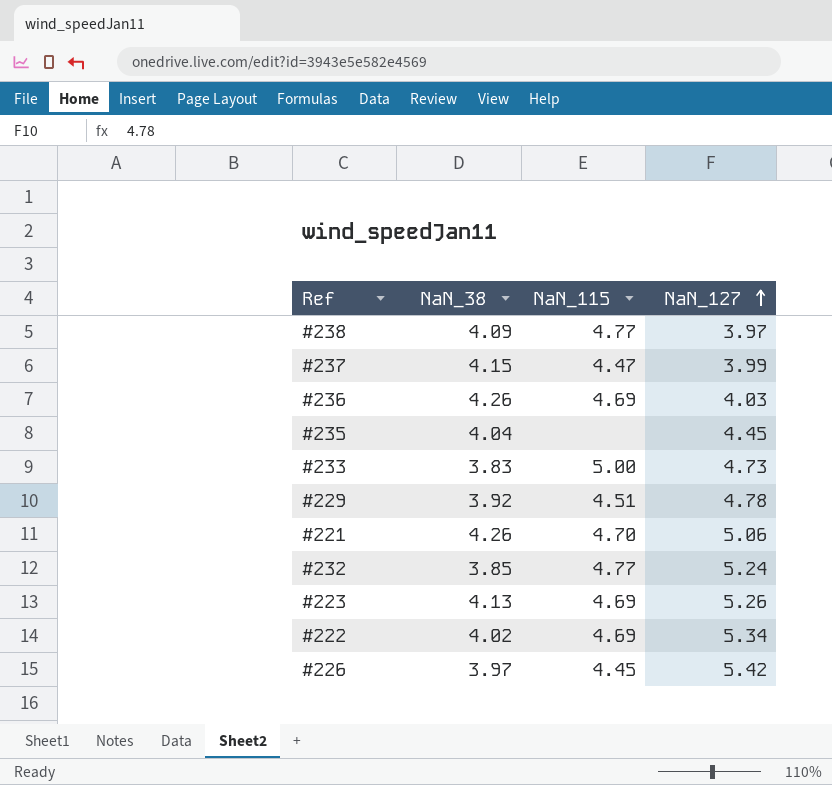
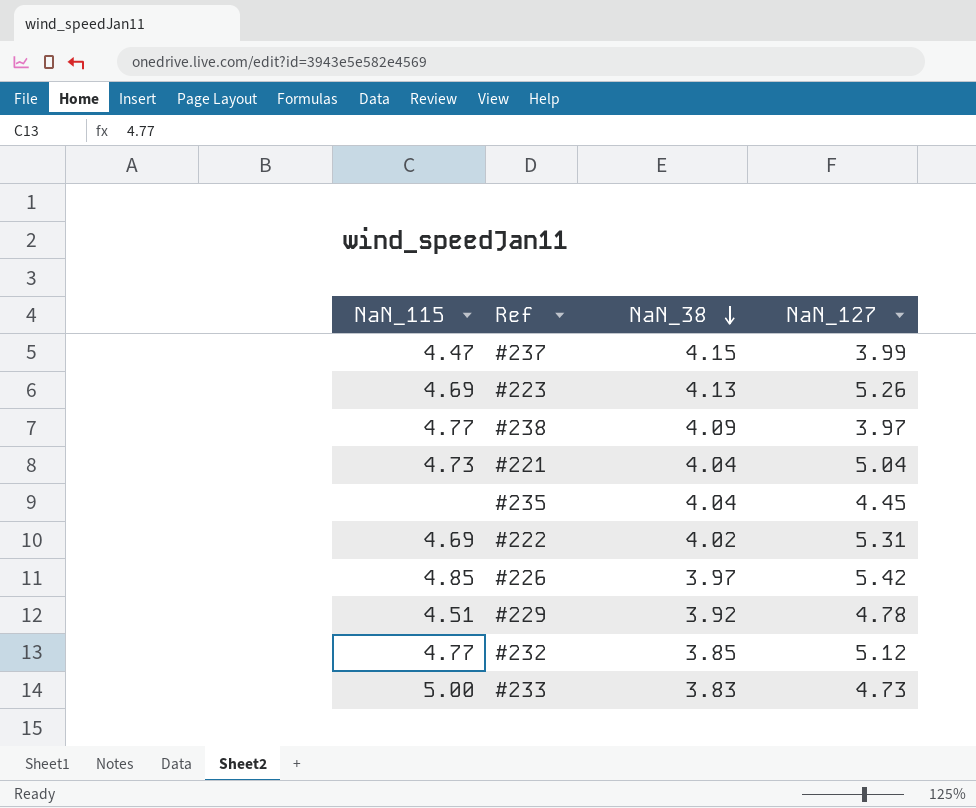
row order: NaN_127 ascending -> NaN_38 descending
column NaN_115 | position: 3 -> 1
row #236: 4.26 | 4.69 | 4.03 -> none
#221 | NaN_115: 4.70 -> 4.73
#221 | NaN_38: 4.26 -> 4.04
#221 | NaN_127: 5.06 -> 5.04
#222 | NaN_127: 5.34 -> 5.31
#226 | NaN_115: 4.45 -> 4.85
#232 | NaN_127: 5.24 -> 5.12

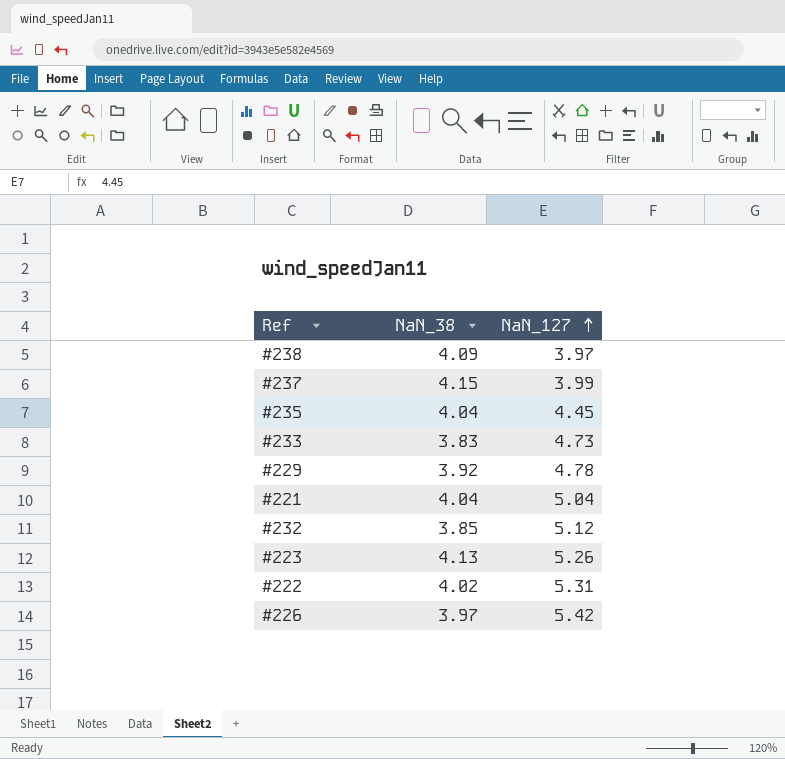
row order: NaN_38 descending -> NaN_127 ascending
column NaN_115 | position: 1 -> none

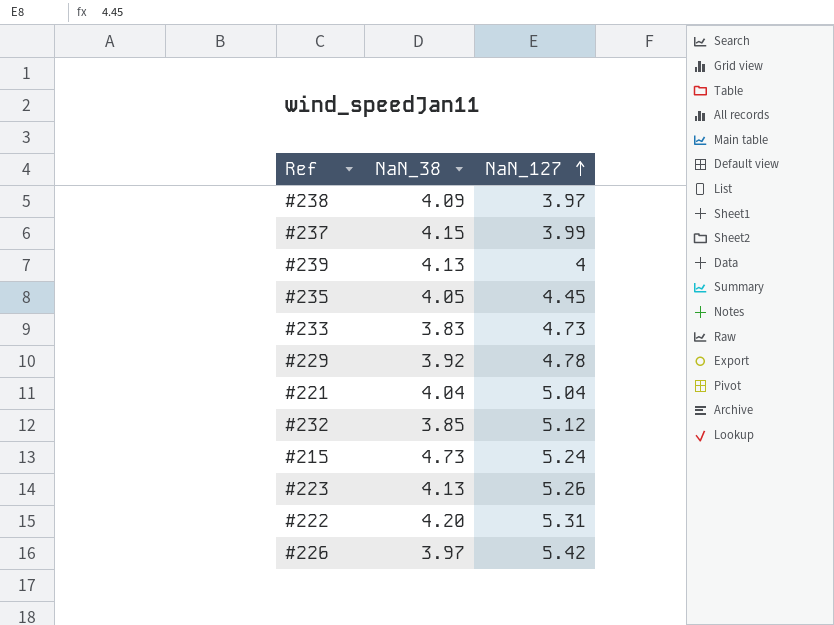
row #239: none -> 4.13 | 4
#235 | NaN_38: 4.04 -> 4.05
row #215: none -> 4.73 | 5.24
#222 | NaN_38: 4.02 -> 4.20

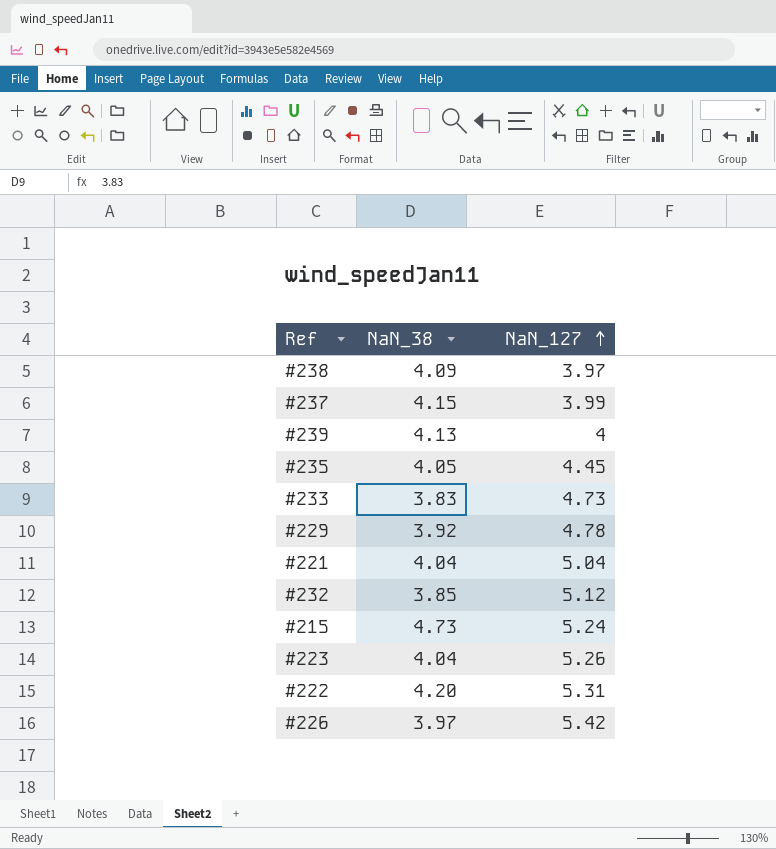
#223 | NaN_38: 4.13 -> 4.04

